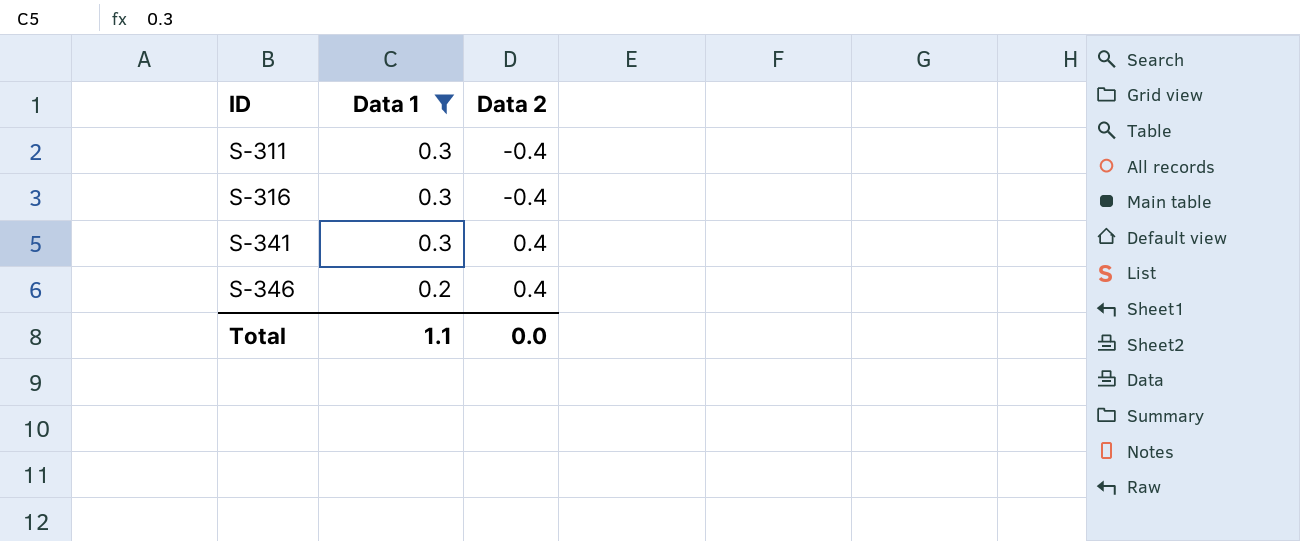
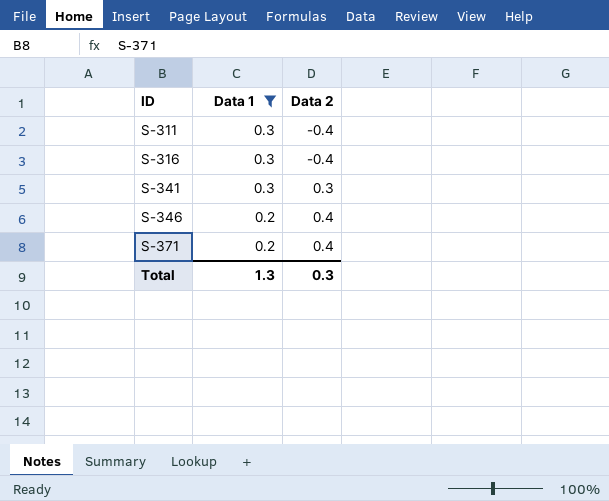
S-341 | Data 2: 0.4 -> 0.3
row S-371: none -> 0.2 | 0.4
Total | Data 1: 1.1 -> 1.3
Total | Data 2: 0.0 -> 0.3

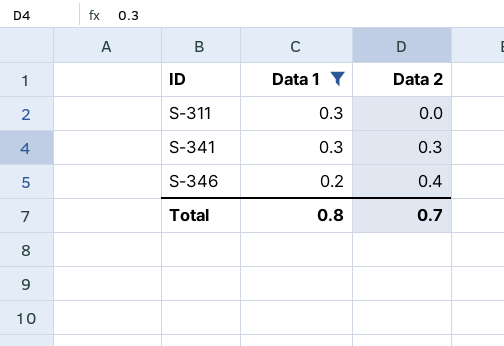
row S-316: 0.3 | -0.4 -> none
row S-371: 0.2 | 0.4 -> none
S-311 | Data 2: -0.4 -> 0.0
Total | Data 1: 1.3 -> 0.8
Total | Data 2: 0.3 -> 0.7

